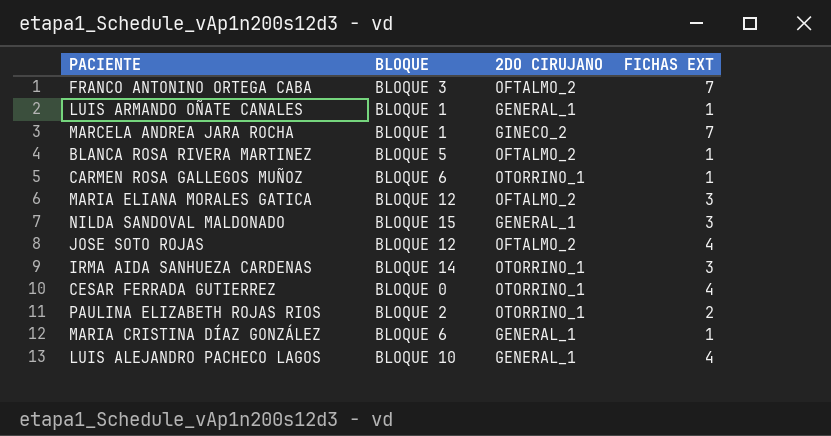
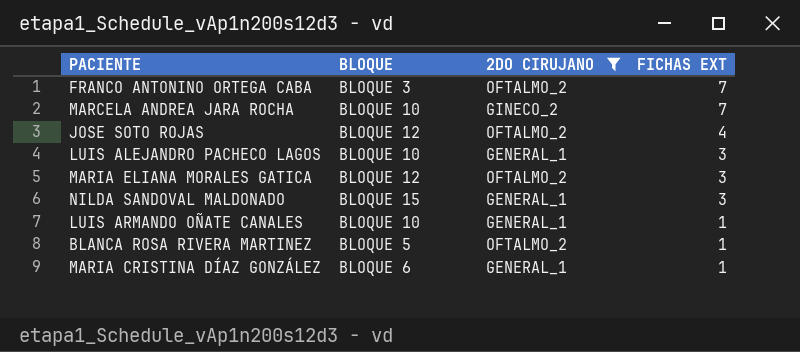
filter: none -> 2DO CIRUJANO != OTORRINO_1
row order: none -> FICHAS EXT descending
MARCELA ANDREA JARA ROCHA | BLOQUE: BLOQUE 1 -> BLOQUE 10
LUIS ALEJANDRO PACHECO LAGOS | FICHAS EXT: 4 -> 3
LUIS ARMANDO OÑATE CANALES | BLOQUE: BLOQUE 1 -> BLOQUE 10

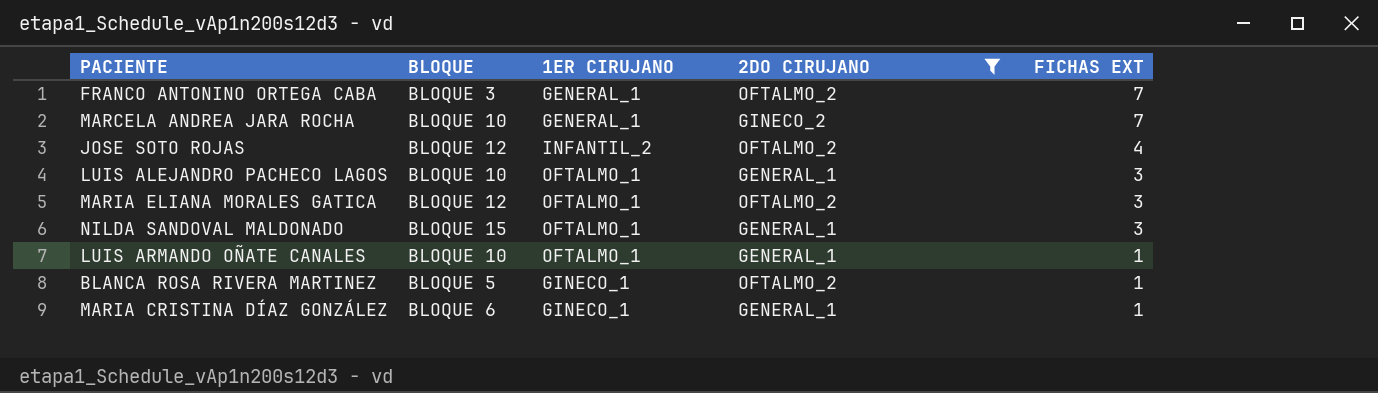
column 1ER CIRUJANO | position: none -> 3

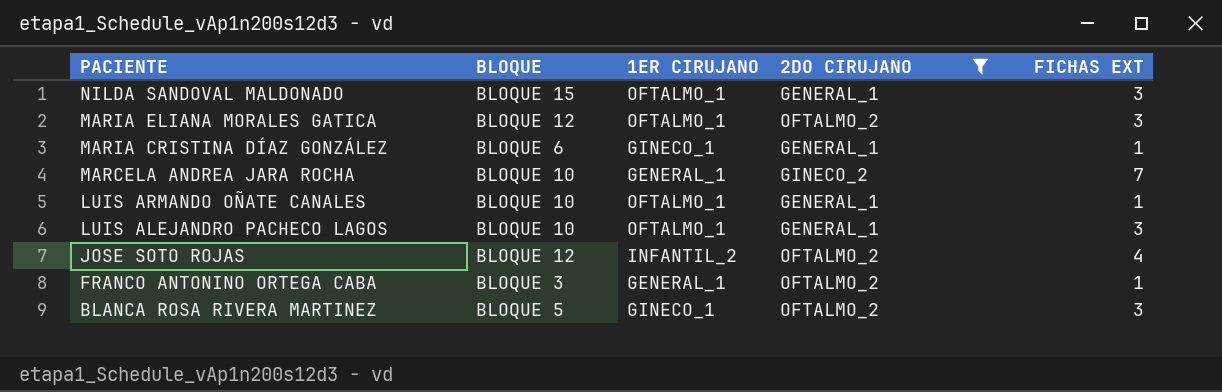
row order: FICHAS EXT descending -> PACIENTE descending
FRANCO ANTONINO ORTEGA CABA | FICHAS EXT: 7 -> 1
BLANCA ROSA RIVERA MARTINEZ | FICHAS EXT: 1 -> 3

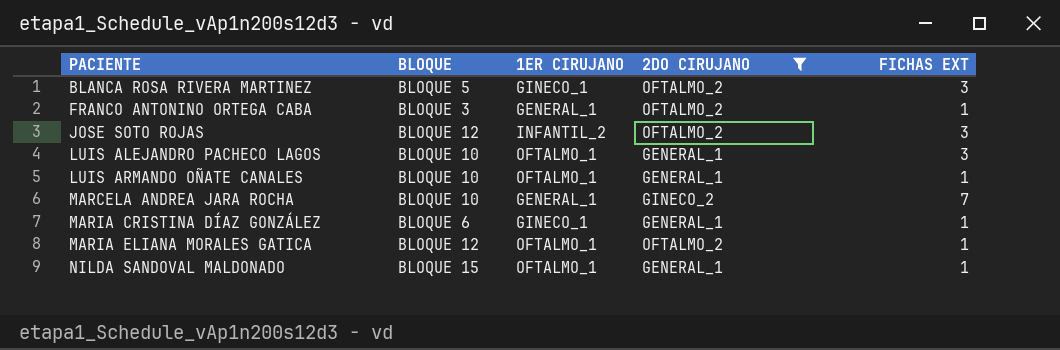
row order: PACIENTE descending -> PACIENTE ascending
JOSE SOTO ROJAS | FICHAS EXT: 4 -> 3
MARIA ELIANA MORALES GATICA | FICHAS EXT: 3 -> 1
NILDA SANDOVAL MALDONADO | FICHAS EXT: 3 -> 1

